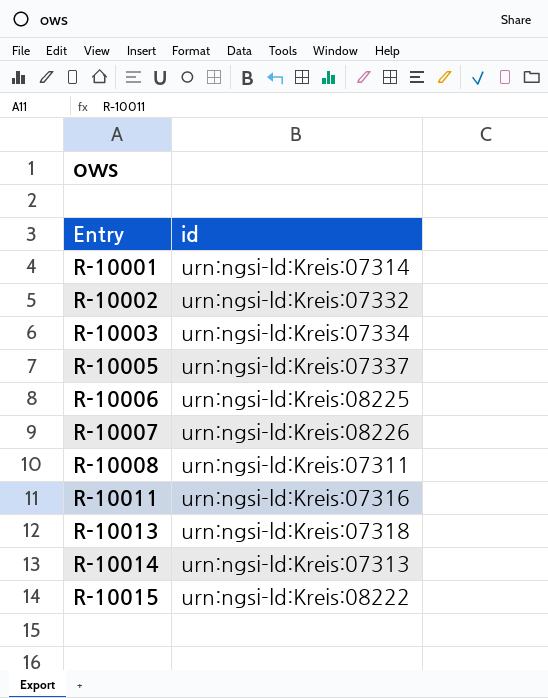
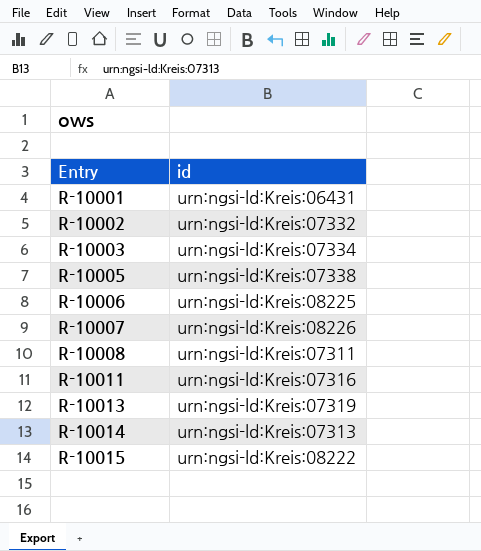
R-10001 | id: urn:ngsi-ld:Kreis:07314 -> urn:ngsi-ld:Kreis:06431
R-10005 | id: urn:ngsi-ld:Kreis:07337 -> urn:ngsi-ld:Kreis:07338
R-10013 | id: urn:ngsi-ld:Kreis:07318 -> urn:ngsi-ld:Kreis:07319

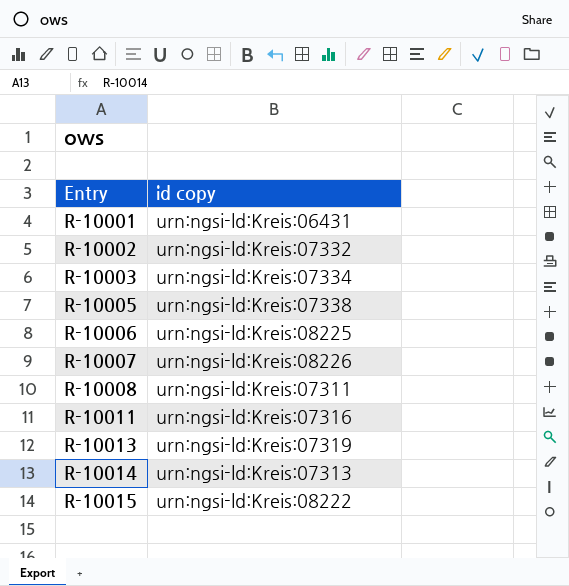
column name: id -> id copy

